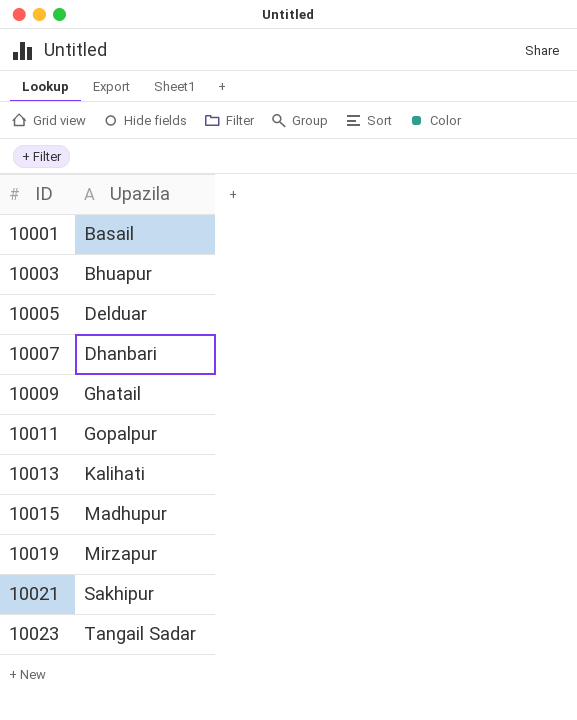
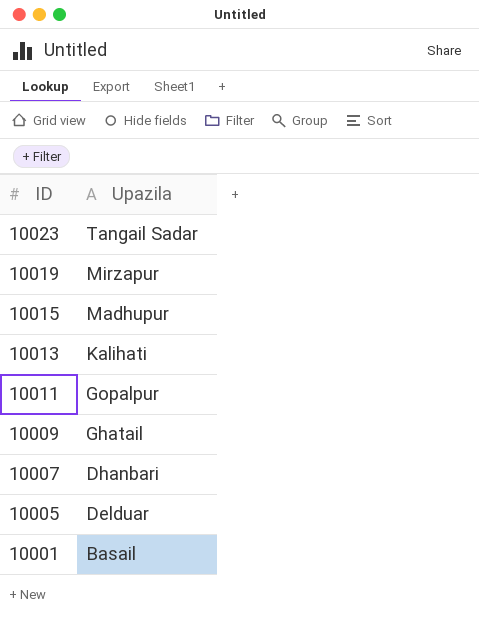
row order: ID ascending -> ID descending
row 10003: Bhuapur -> none
row 10021: Sakhipur -> none

